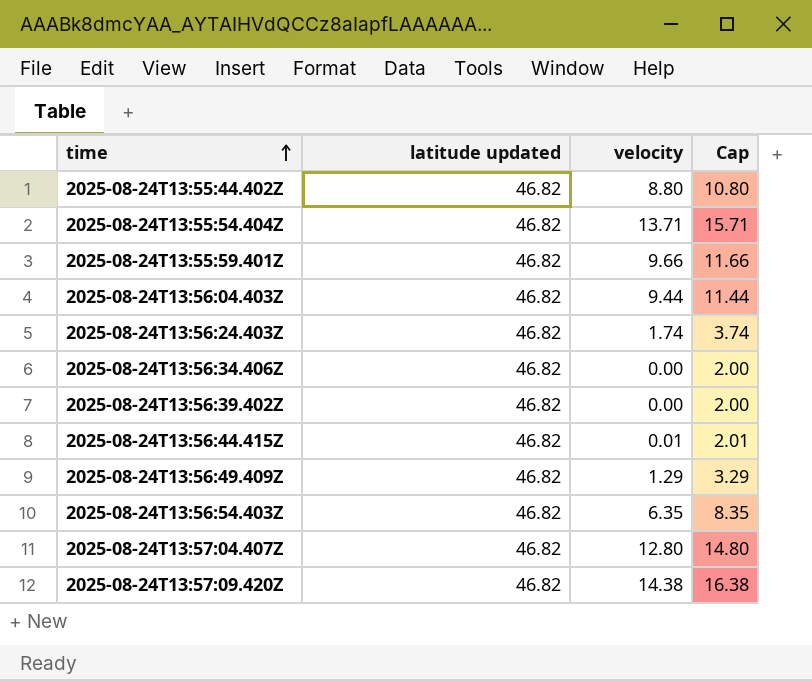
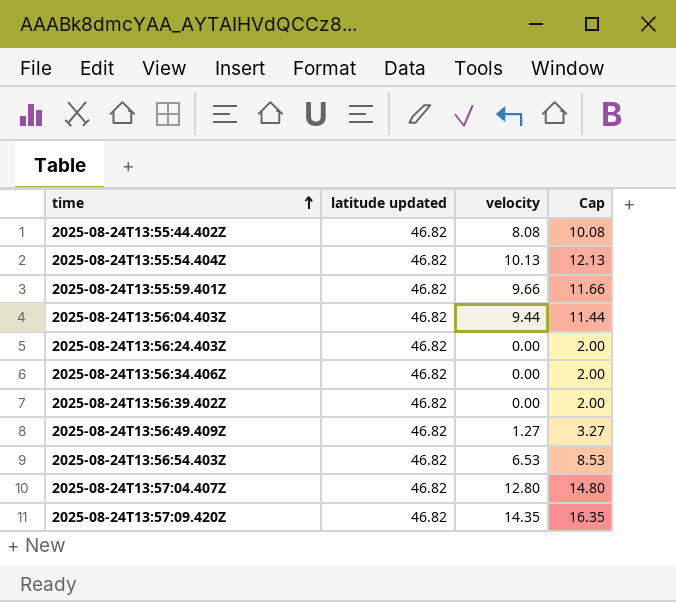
row 2025-08-24T13:56:44.415Z: 46.82 | 0.01 | 2.01 -> none
2025-08-24T13:55:44.402Z | velocity: 8.80 -> 8.08
2025-08-24T13:55:44.402Z | Cap: 10.80 -> 10.08
2025-08-24T13:55:54.404Z | velocity: 13.71 -> 10.13
2025-08-24T13:55:54.404Z | Cap: 15.71 -> 12.13
2025-08-24T13:56:24.403Z | velocity: 1.74 -> 0.00
2025-08-24T13:56:24.403Z | Cap: 3.74 -> 2.00
2025-08-24T13:56:49.409Z | velocity: 1.29 -> 1.27
2025-08-24T13:56:49.409Z | Cap: 3.29 -> 3.27
2025-08-24T13:56:54.403Z | velocity: 6.35 -> 6.53
2025-08-24T13:56:54.403Z | Cap: 8.35 -> 8.53
2025-08-24T13:57:09.420Z | velocity: 14.38 -> 14.35
2025-08-24T13:57:09.420Z | Cap: 16.38 -> 16.35

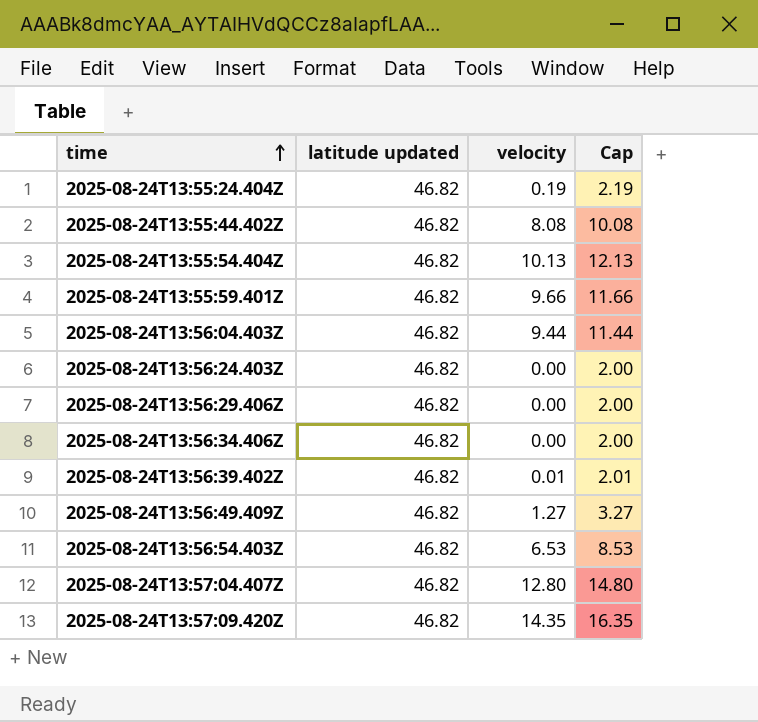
row 2025-08-24T13:55:24.404Z: none -> 46.82 | 0.19 | 2.19
row 2025-08-24T13:56:29.406Z: none -> 46.82 | 0.00 | 2.00
2025-08-24T13:56:39.402Z | velocity: 0.00 -> 0.01
2025-08-24T13:56:39.402Z | Cap: 2.00 -> 2.01

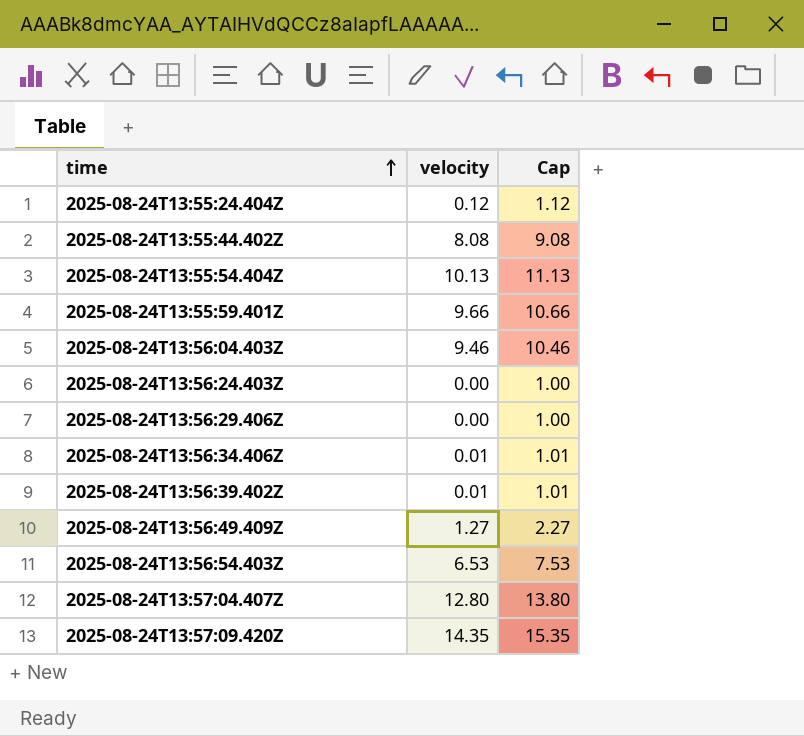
column latitude updated | position: 2 -> none
column Cap | formula: [velocity] + 2 -> [velocity] + 1
2025-08-24T13:55:24.404Z | velocity: 0.19 -> 0.12
2025-08-24T13:56:04.403Z | velocity: 9.44 -> 9.46
2025-08-24T13:56:34.406Z | velocity: 0.00 -> 0.01

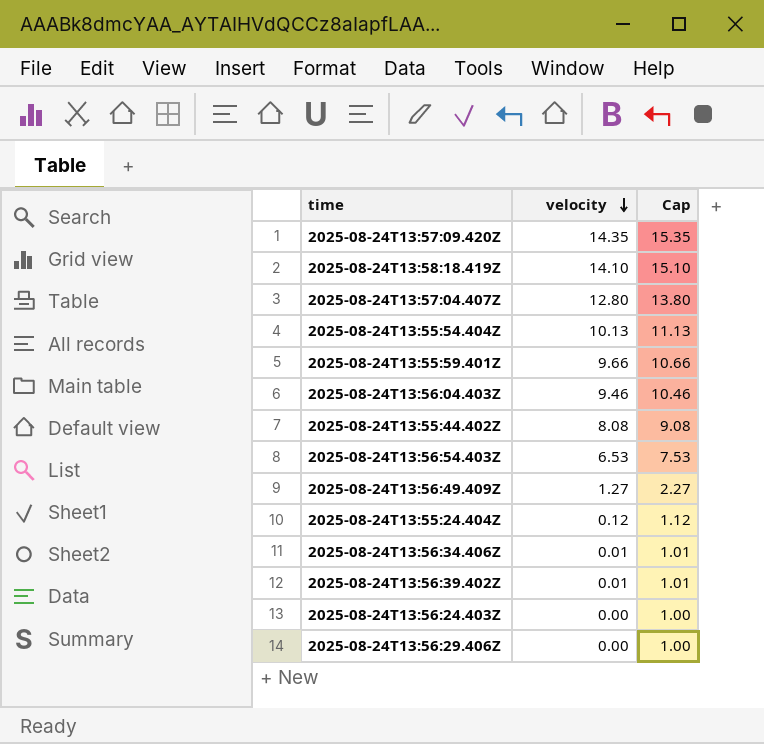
row order: time ascending -> velocity descending
row 2025-08-24T13:58:18.419Z: none -> 14.10 | 15.10

